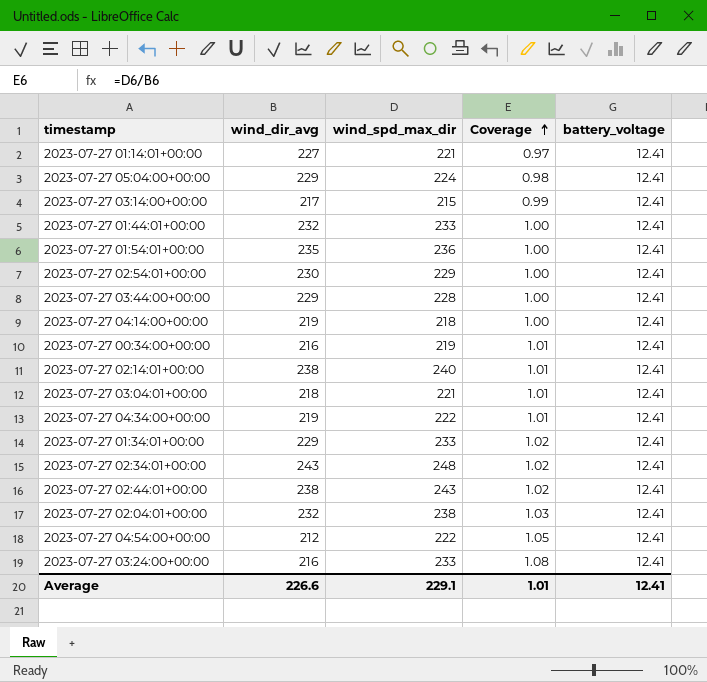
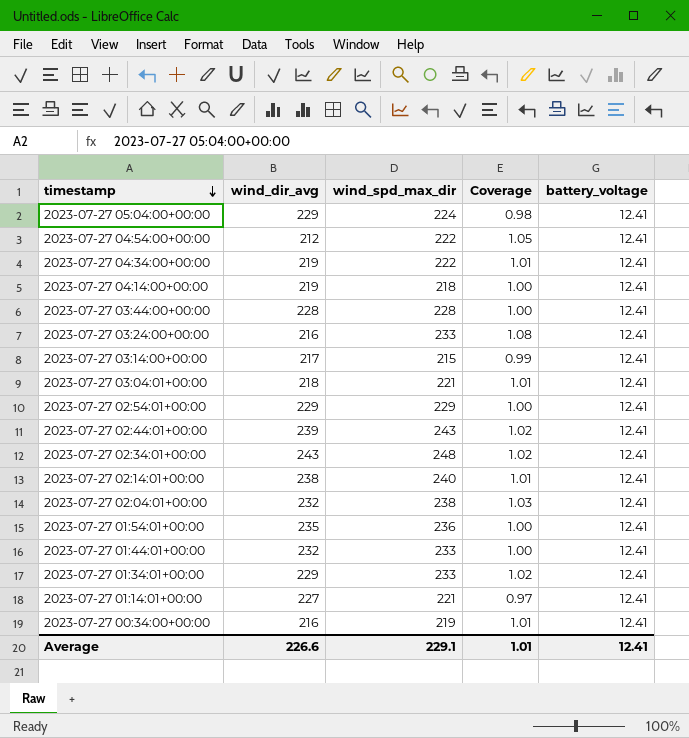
row order: Coverage ascending -> timestamp descending
2023-07-27 03:44:00+00:00 | wind_dir_avg: 229 -> 228
2023-07-27 02:54:01+00:00 | wind_dir_avg: 230 -> 229
2023-07-27 02:44:01+00:00 | wind_dir_avg: 238 -> 239

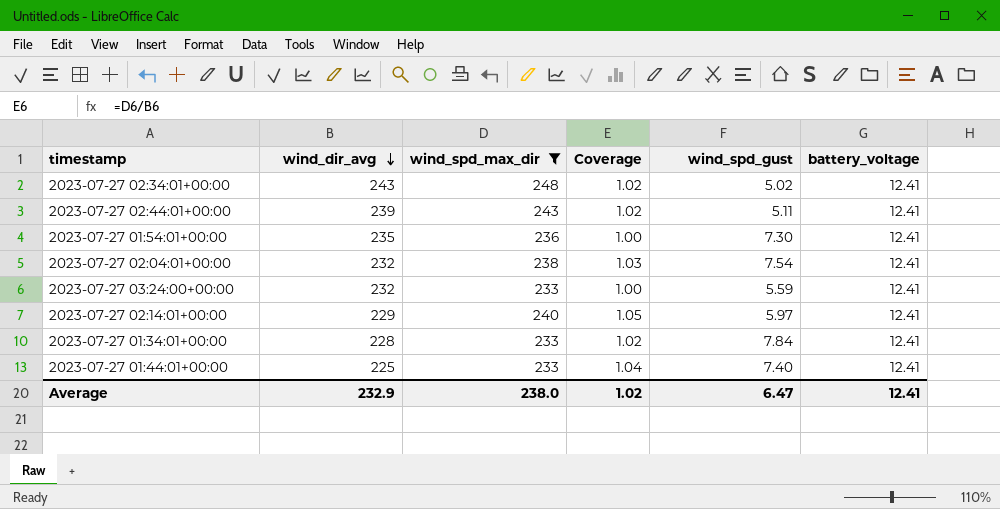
filter: none -> wind_spd_max_dir >= 233
row order: timestamp descending -> wind_dir_avg descending
column wind_spd_gust | position: none -> 5
2023-07-27 03:24:00+00:00 | wind_dir_avg: 216 -> 232
2023-07-27 03:24:00+00:00 | Coverage: 1.08 -> 1.00
2023-07-27 02:14:01+00:00 | wind_dir_avg: 238 -> 229
2023-07-27 02:14:01+00:00 | Coverage: 1.01 -> 1.05
2023-07-27 01:34:01+00:00 | wind_dir_avg: 229 -> 228
2023-07-27 01:44:01+00:00 | wind_dir_avg: 232 -> 225
2023-07-27 01:44:01+00:00 | Coverage: 1.00 -> 1.04
Average | wind_dir_avg: 226.6 -> 232.9
Average | wind_spd_max_dir: 229.1 -> 238.0
Average | Coverage: 1.01 -> 1.02

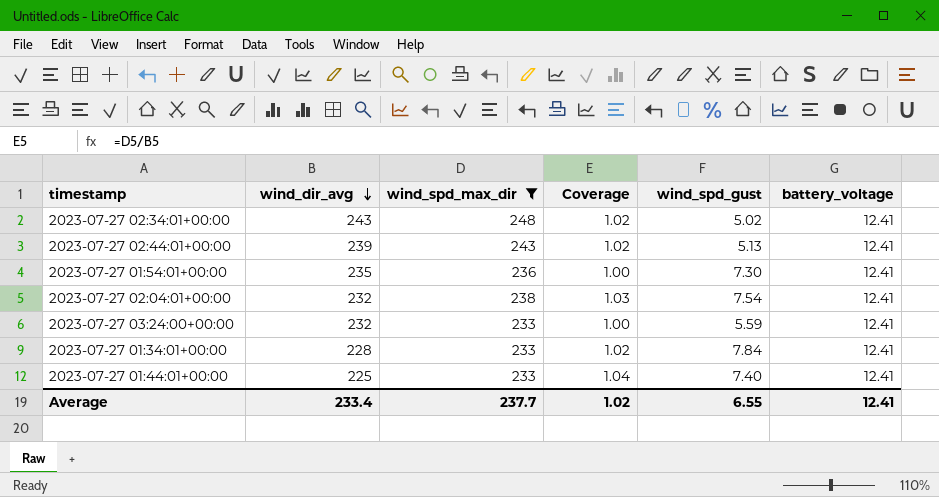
row 2023-07-27 02:14:01+00:00: 229 | 240 | 1.05 | 5.97 | 12.41 -> none
2023-07-27 02:44:01+00:00 | wind_spd_gust: 5.11 -> 5.13
Average | wind_dir_avg: 232.9 -> 233.4
Average | wind_spd_max_dir: 238.0 -> 237.7
Average | wind_spd_gust: 6.47 -> 6.55

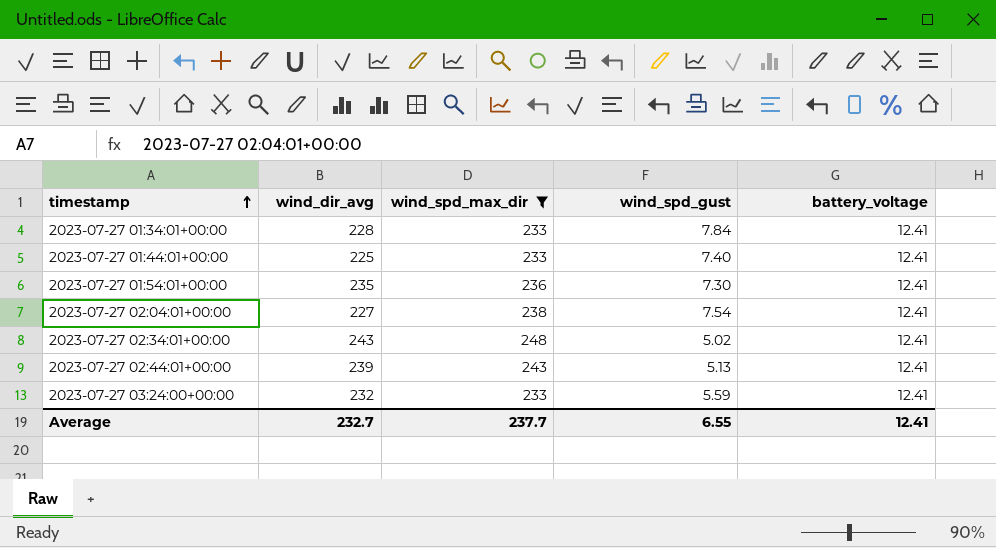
row order: wind_dir_avg descending -> timestamp ascending
column Coverage | formula: [wind_spd_max_dir] / [wind_dir_avg] -> none
2023-07-27 02:04:01+00:00 | wind_dir_avg: 232 -> 227
Average | wind_dir_avg: 233.4 -> 232.7

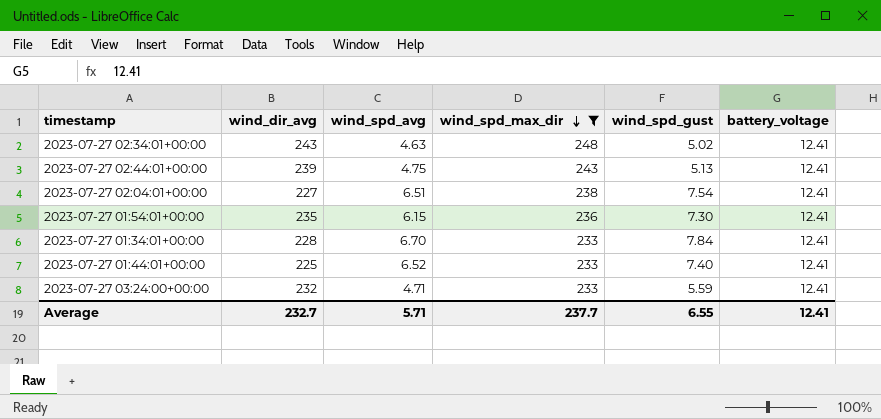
row order: timestamp ascending -> wind_spd_max_dir descending
column wind_spd_avg | position: none -> 3

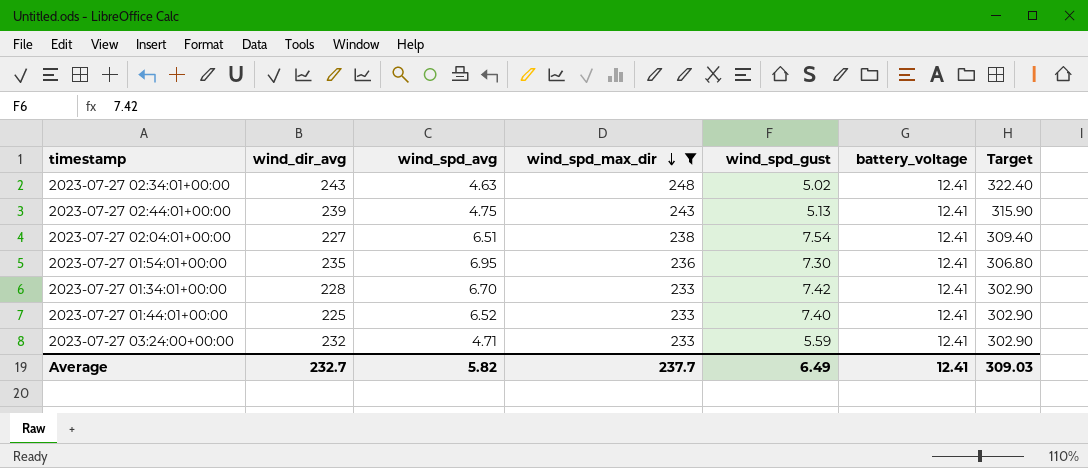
column Target | formula: none -> [wind_spd_max_dir] * 1.3
2023-07-27 01:54:01+00:00 | wind_spd_avg: 6.15 -> 6.95
2023-07-27 01:34:01+00:00 | wind_spd_gust: 7.84 -> 7.42
Average | wind_spd_avg: 5.71 -> 5.82
Average | wind_spd_gust: 6.55 -> 6.49

